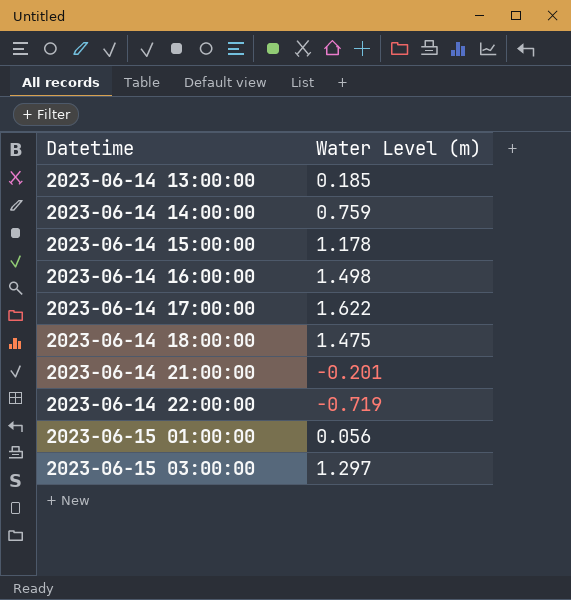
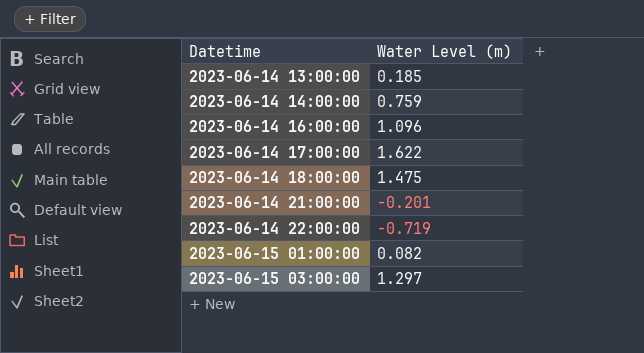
row 2023-06-14 15:00:00: 1.178 -> none
2023-06-14 16:00:00 | Water Level (m): 1.498 -> 1.096
2023-06-15 01:00:00 | Water Level (m): 0.056 -> 0.082

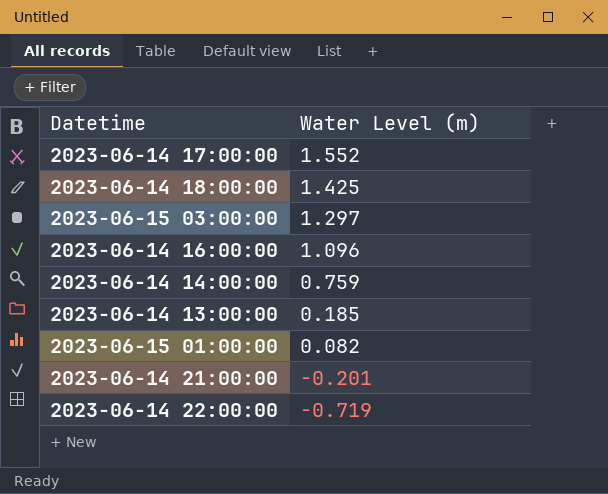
row order: Datetime ascending -> Water Level (m) descending
2023-06-14 17:00:00 | Water Level (m): 1.622 -> 1.552
2023-06-14 18:00:00 | Water Level (m): 1.475 -> 1.425

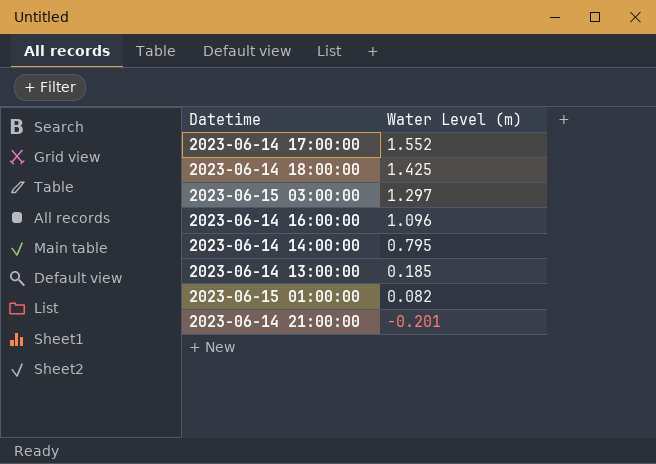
row 2023-06-14 22:00:00: -0.719 -> none
2023-06-14 14:00:00 | Water Level (m): 0.759 -> 0.795

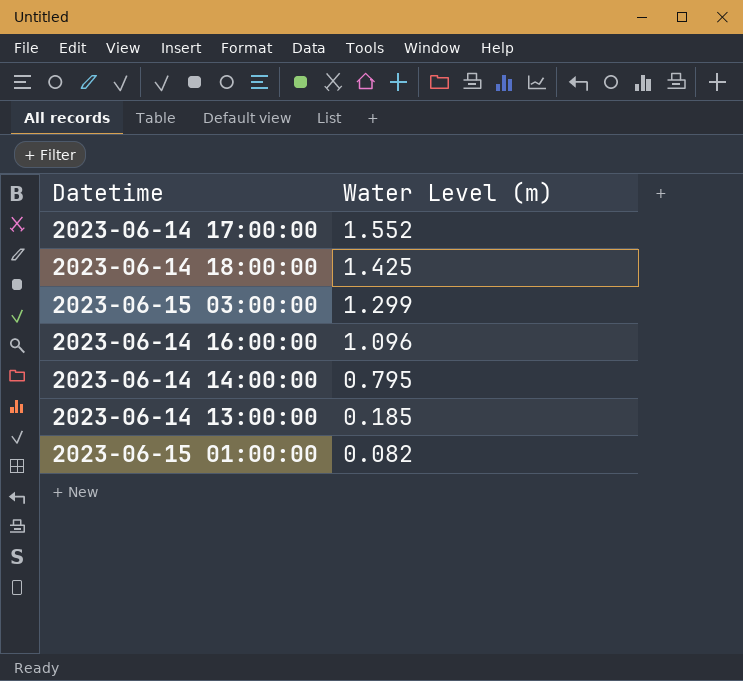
row 2023-06-14 21:00:00: -0.201 -> none
2023-06-15 03:00:00 | Water Level (m): 1.297 -> 1.299

